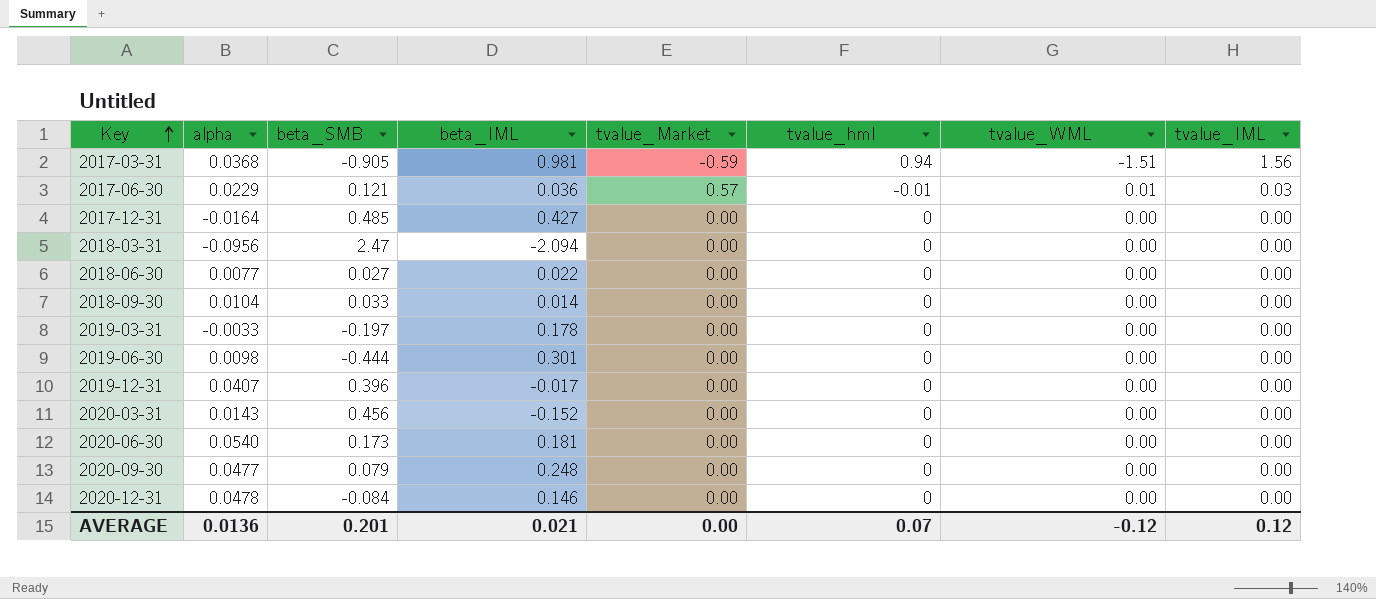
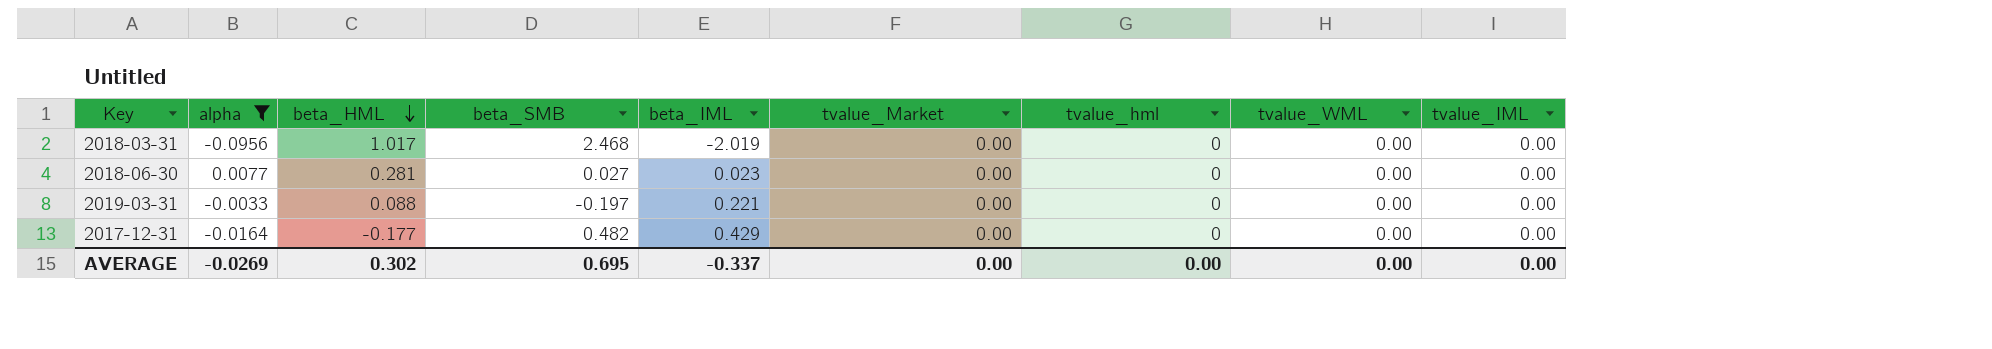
filter: none -> alpha <= 0.0077
row order: Key ascending -> beta_HML descending
column beta_HML | position: none -> 3
2018-03-31 | beta_SMB: 2.47 -> 2.468
2018-03-31 | beta_IML: -2.094 -> -2.019
2018-06-30 | beta_IML: 0.022 -> 0.023
2019-03-31 | beta_IML: 0.178 -> 0.221
2017-12-31 | beta_SMB: 0.485 -> 0.482
2017-12-31 | beta_IML: 0.427 -> 0.429
AVERAGE | alpha: 0.0136 -> -0.0269
AVERAGE | beta_SMB: 0.201 -> 0.695
AVERAGE | beta_IML: 0.021 -> -0.337
AVERAGE | tvalue_hml: 0.07 -> 0.00
AVERAGE | tvalue_WML: -0.12 -> 0.00
AVERAGE | tvalue_IML: 0.12 -> 0.00

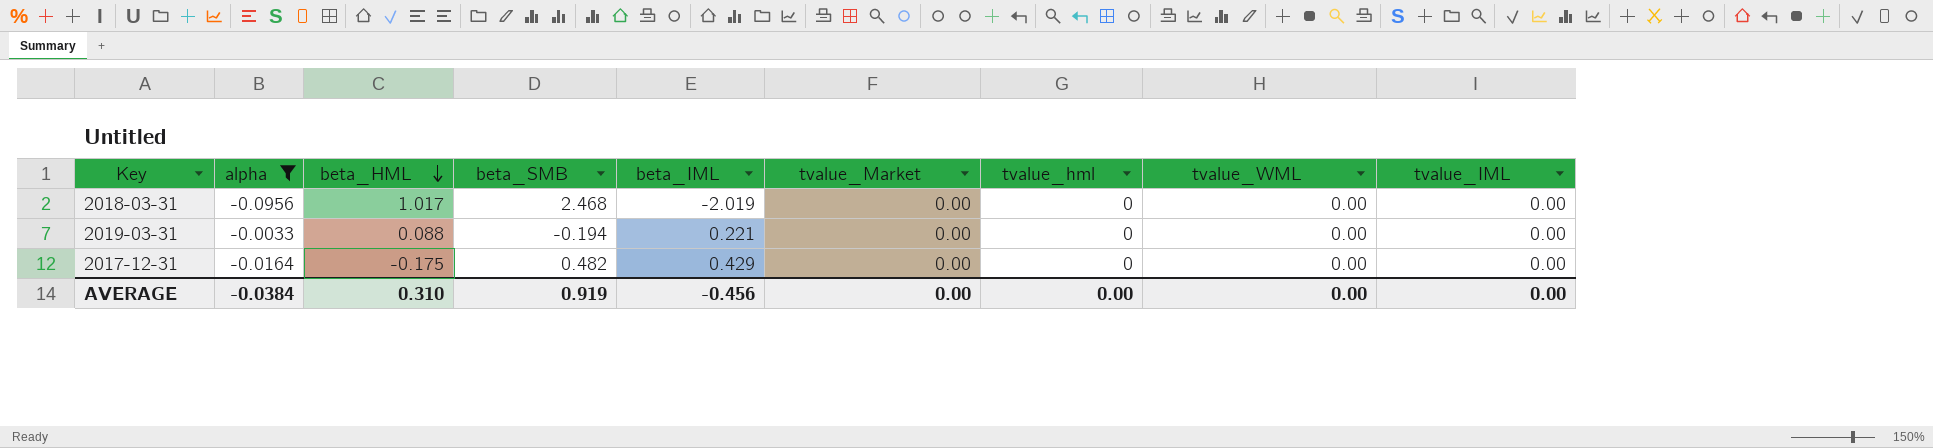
row 2018-06-30: 0.0077 | 0.281 | 0.027 | 0.023 | 0.00 | 0 | 0.00 | 0.00 -> none
2019-03-31 | beta_SMB: -0.197 -> -0.194
2017-12-31 | beta_HML: -0.177 -> -0.175
AVERAGE | alpha: -0.0269 -> -0.0384
AVERAGE | beta_HML: 0.302 -> 0.310
AVERAGE | beta_SMB: 0.695 -> 0.919
AVERAGE | beta_IML: -0.337 -> -0.456

